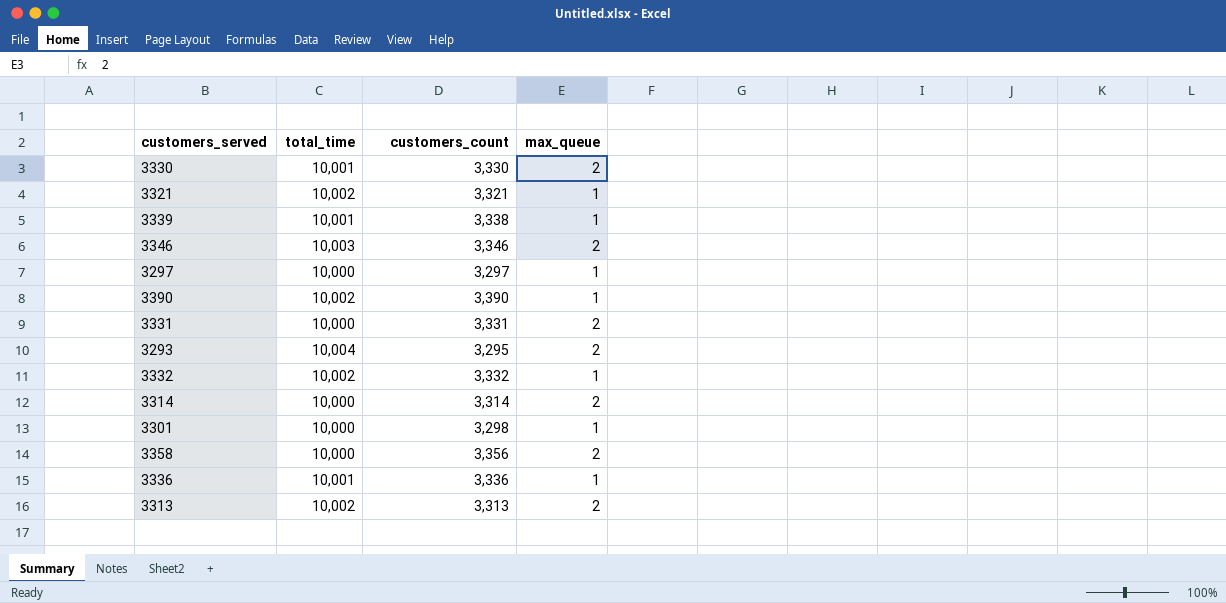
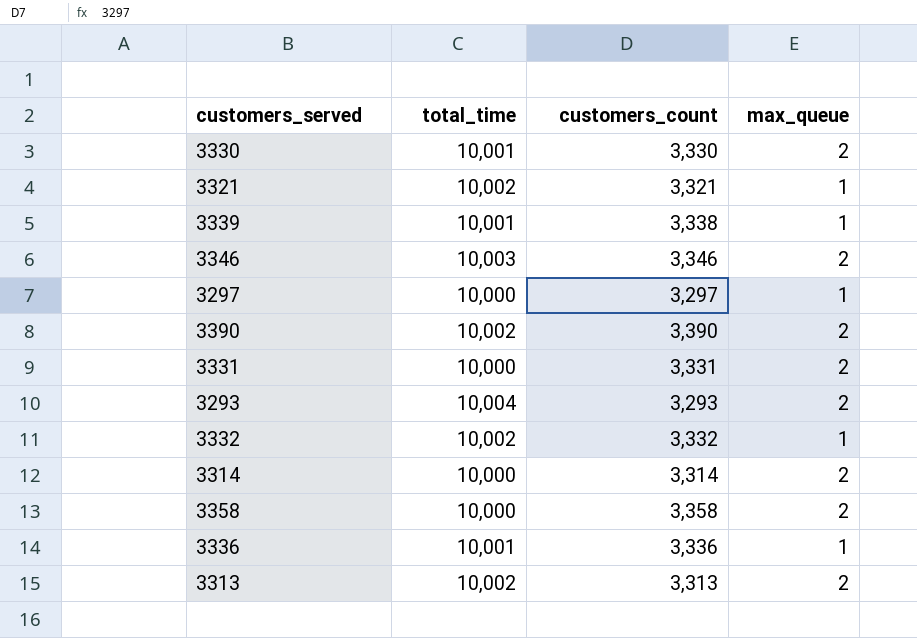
row 3301: 10,000 | 3,298 | 1 -> none
3390 | max_queue: 1 -> 2
3293 | customers_count: 3,295 -> 3,293
3358 | customers_count: 3,356 -> 3,358

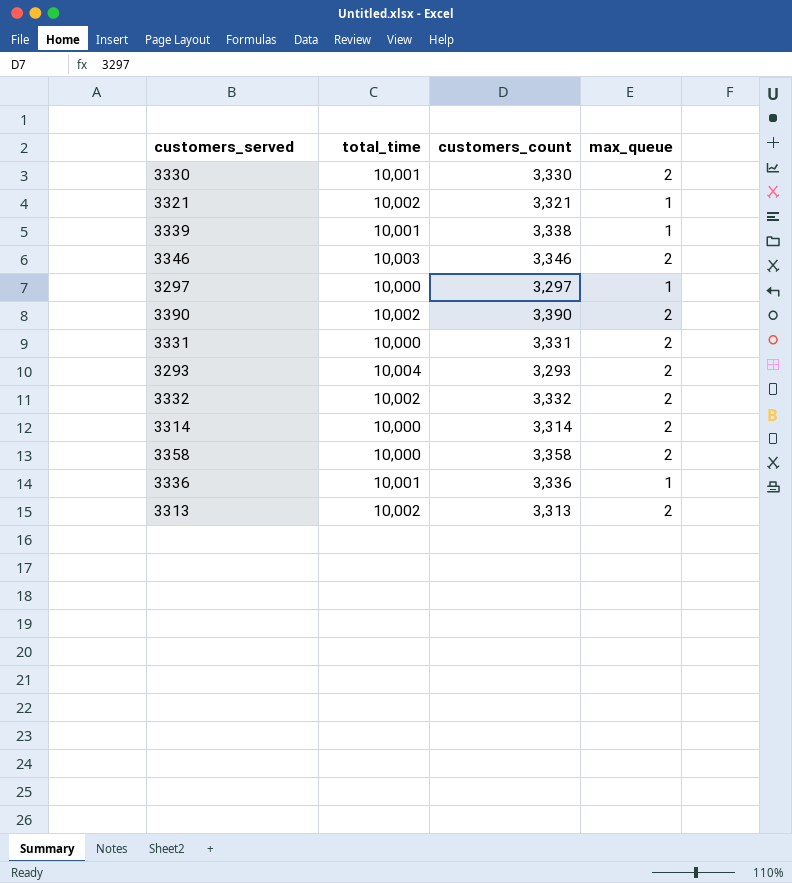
3332 | max_queue: 1 -> 2

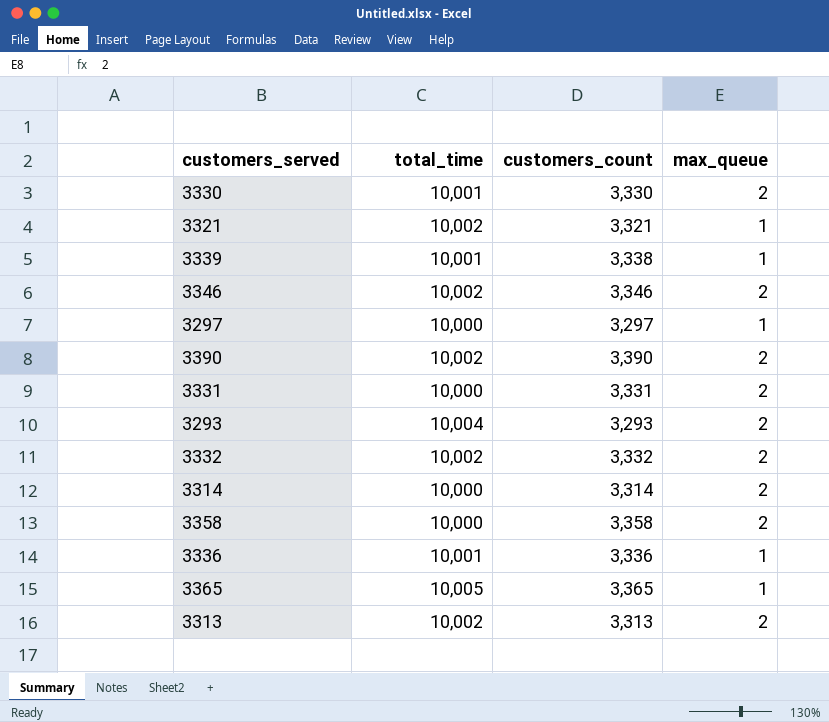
3346 | total_time: 10,003 -> 10,002
row 3365: none -> 10,005 | 3,365 | 1

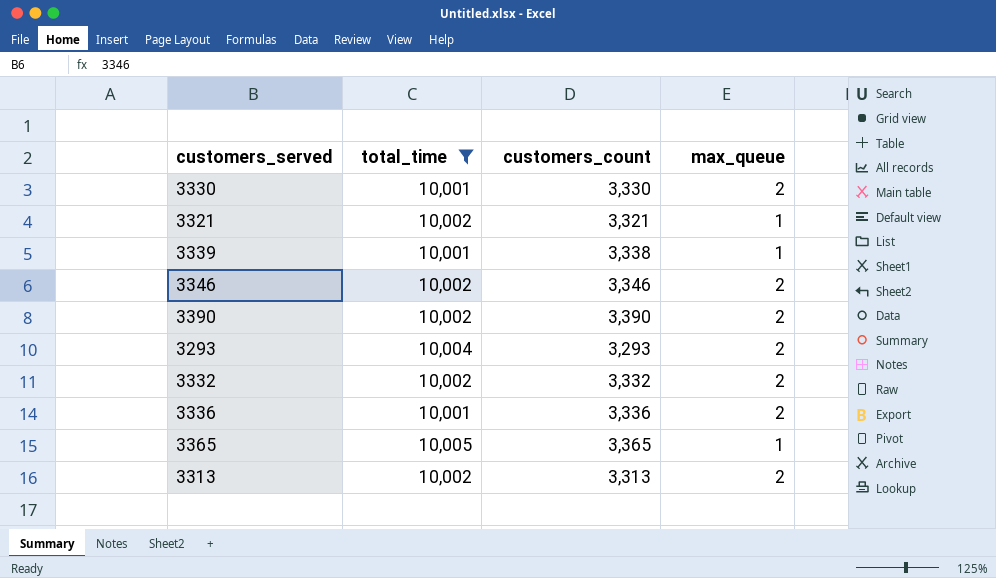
filter: none -> total_time != 10,000
3336 | max_queue: 1 -> 2

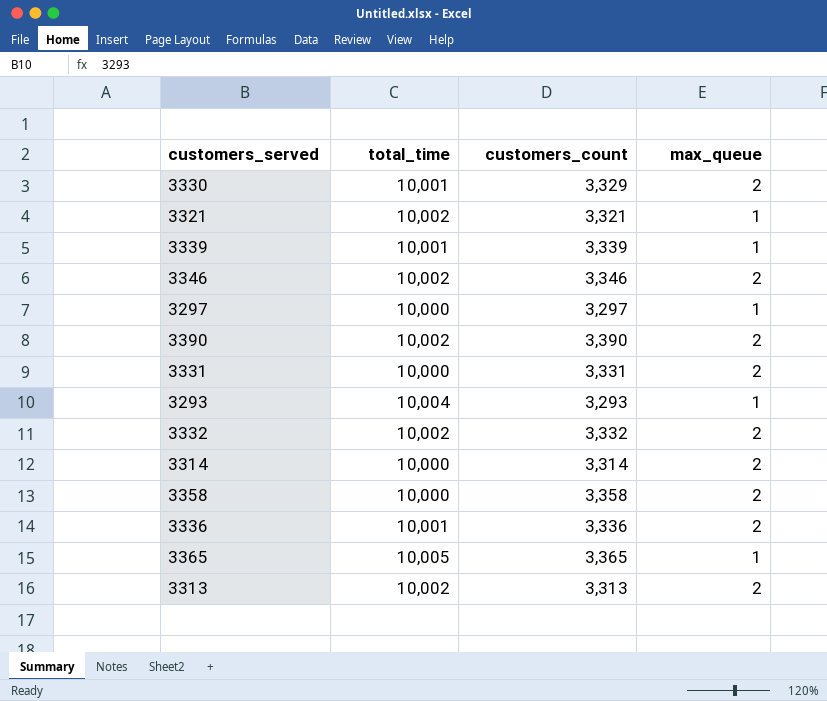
filter: total_time != 10,000 -> none
3330 | customers_count: 3,330 -> 3,329
3339 | customers_count: 3,338 -> 3,339
3293 | max_queue: 2 -> 1

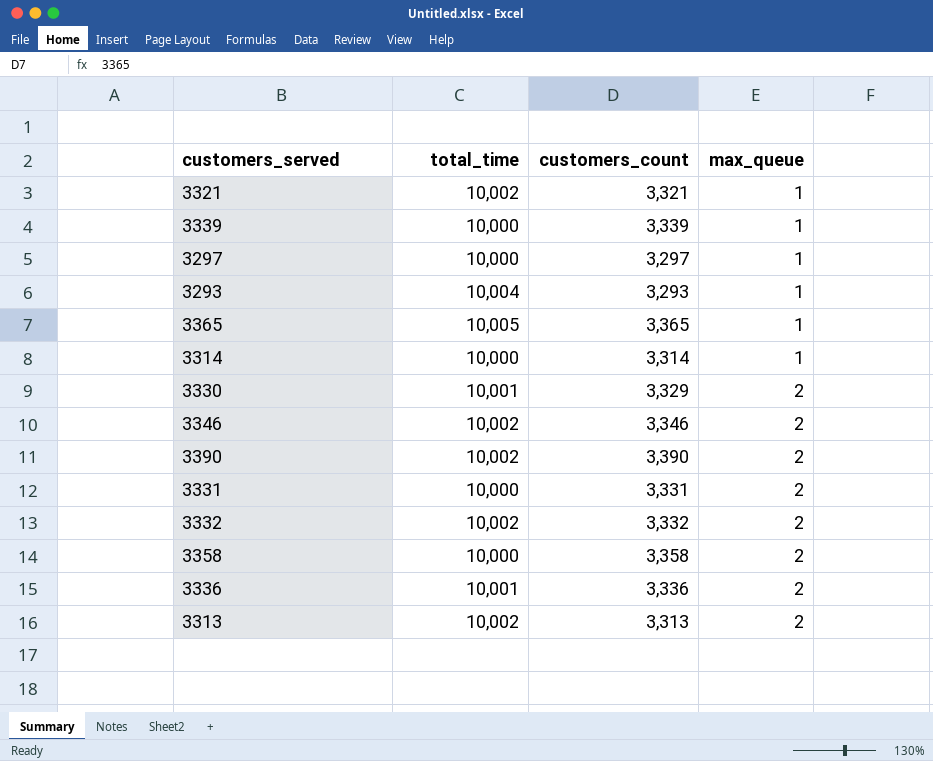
row order: none -> max_queue ascending
3339 | total_time: 10,001 -> 10,000
3314 | max_queue: 2 -> 1

